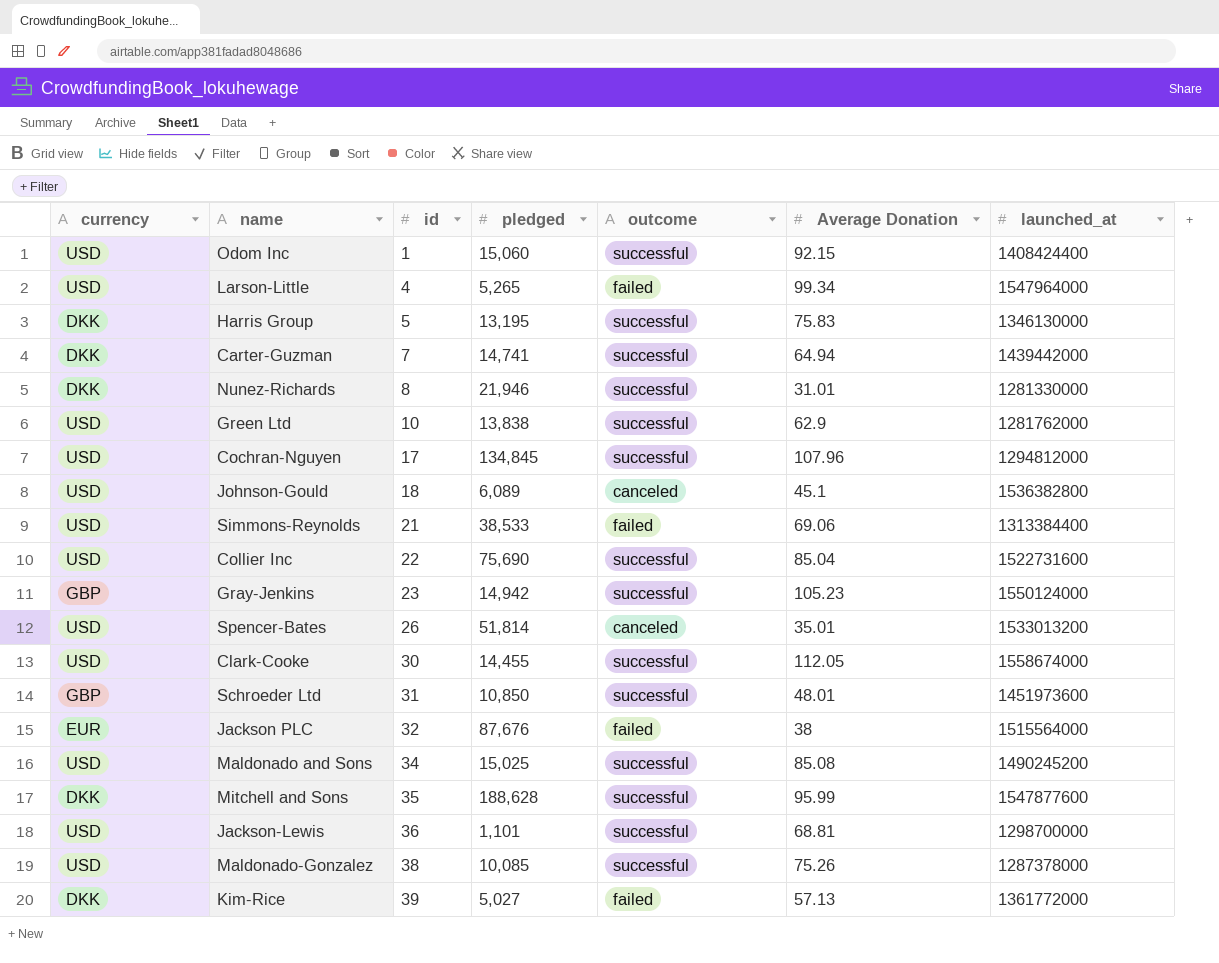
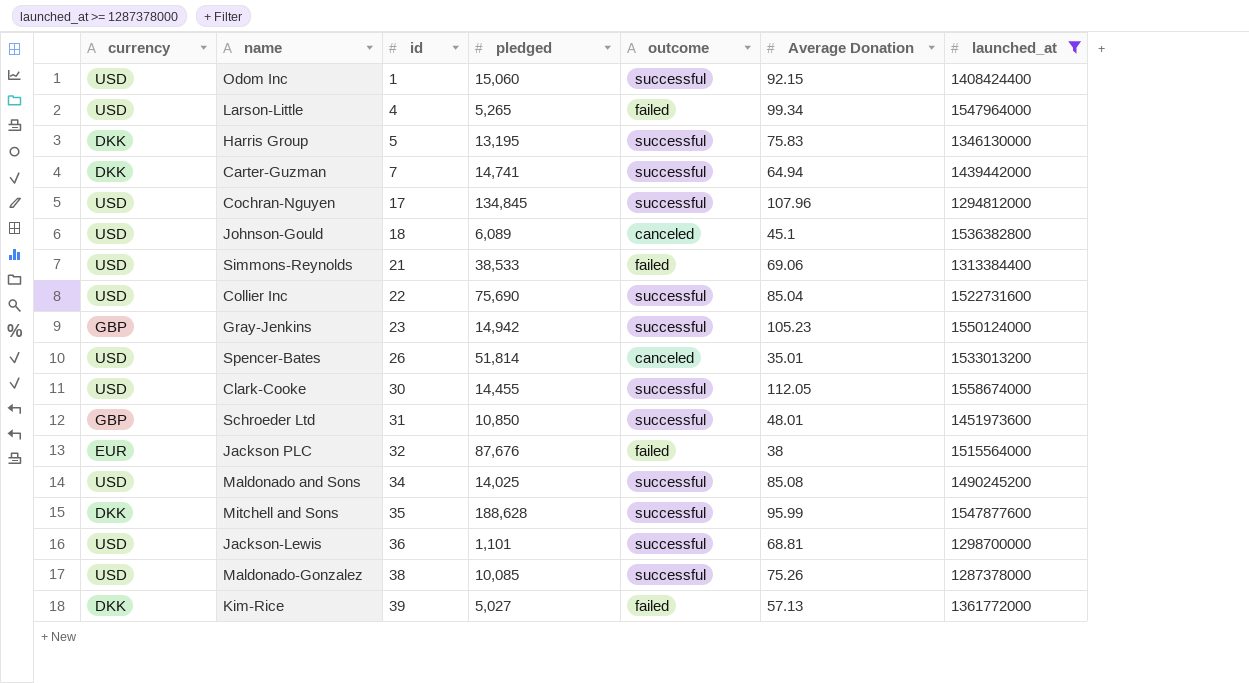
filter: none -> launched_at >= 1287378000
Maldonado and Sons | pledged: 15,025 -> 14,025

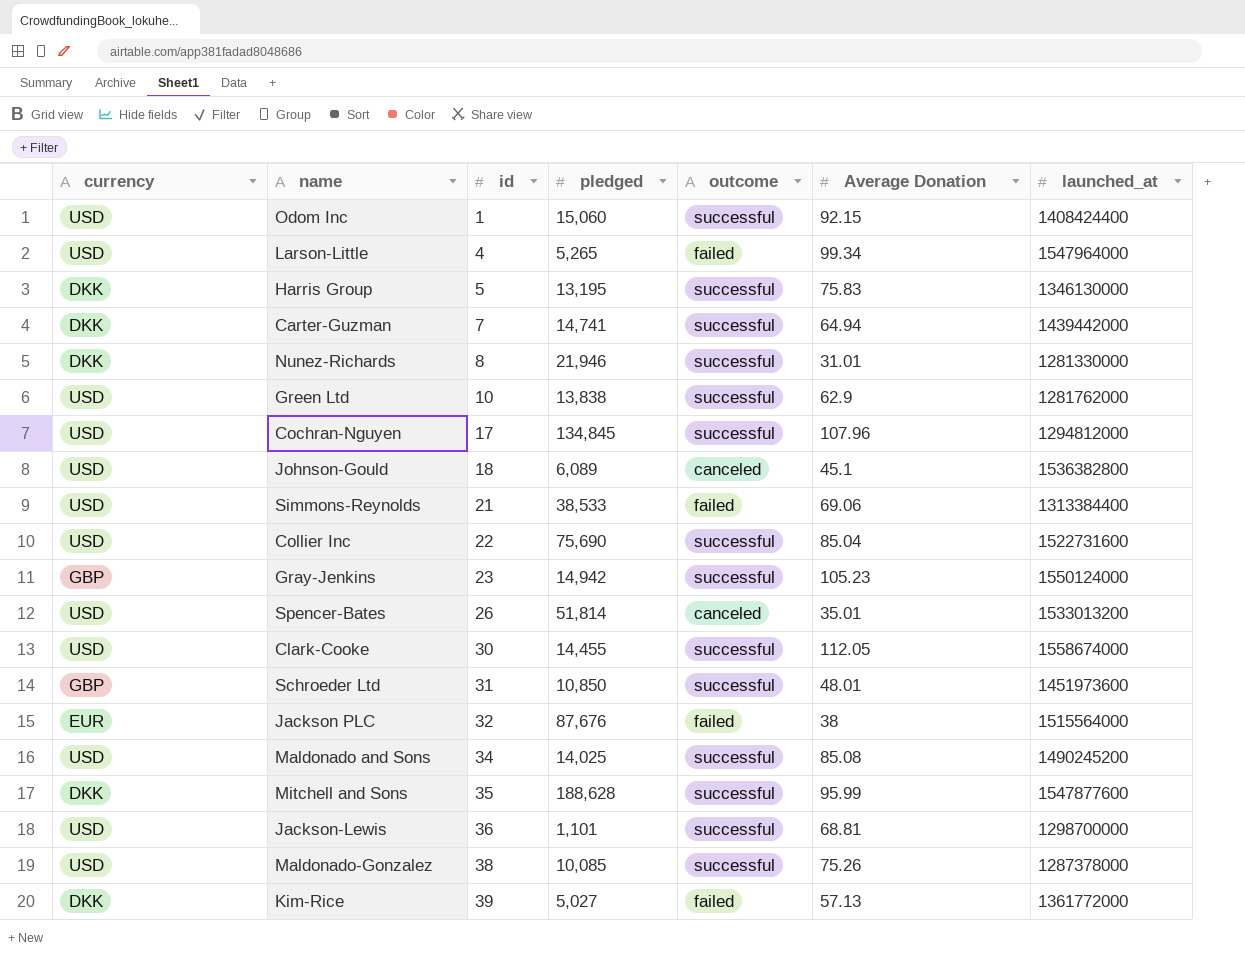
filter: launched_at >= 1287378000 -> none

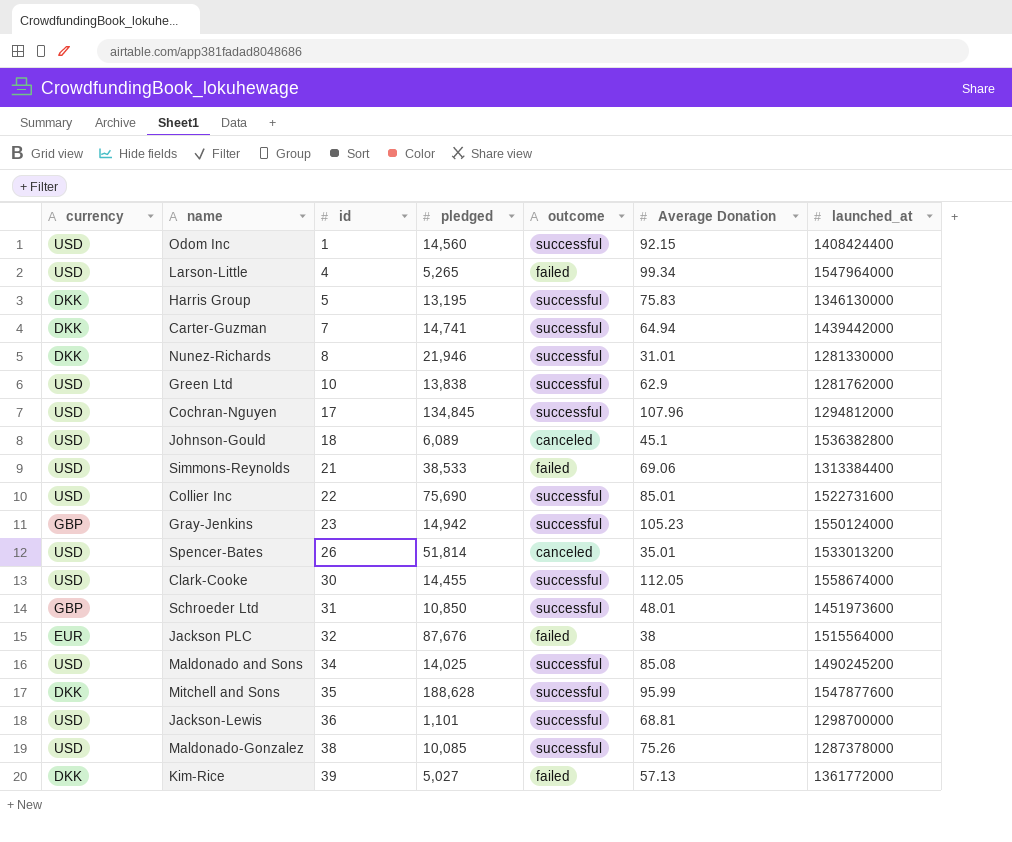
Odom Inc | pledged: 15,060 -> 14,560
Collier Inc | Average Donation: 85.04 -> 85.01

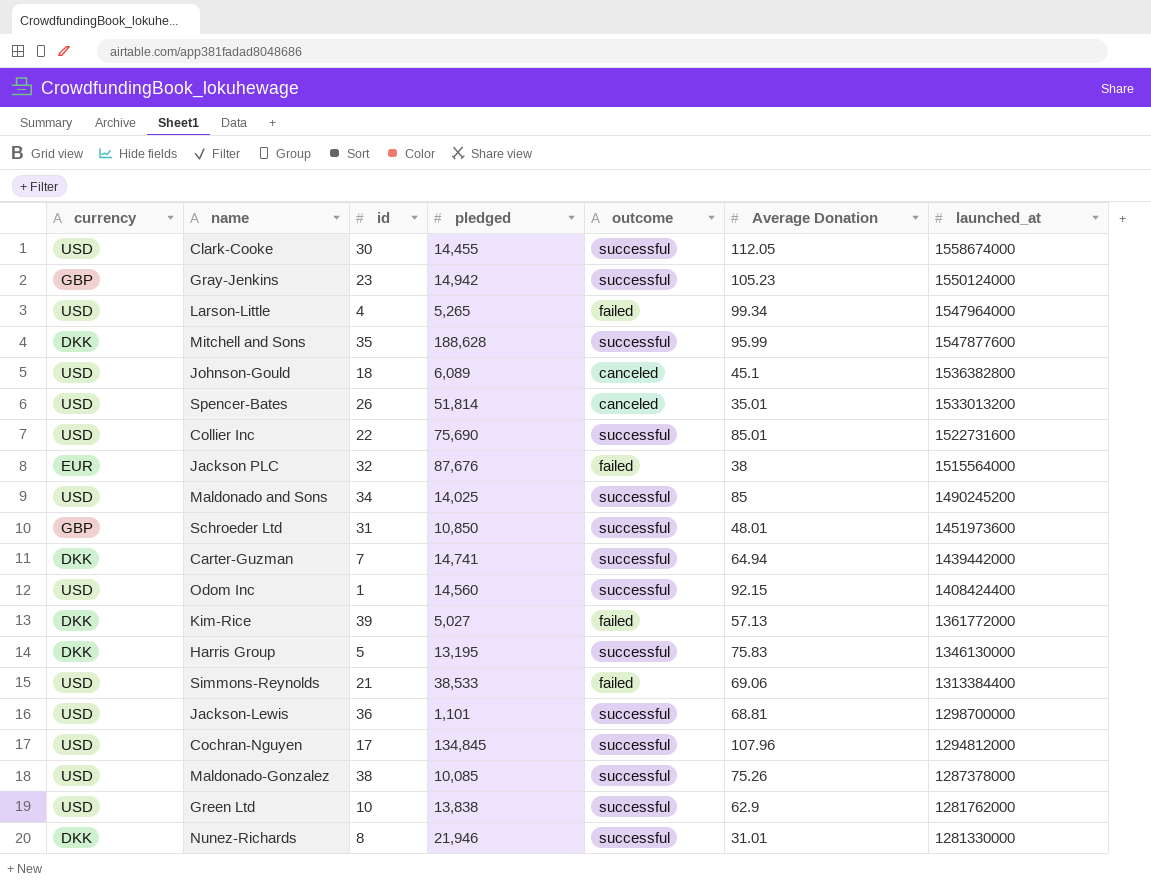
row order: id ascending -> launched_at descending
Maldonado and Sons | Average Donation: 85.08 -> 85

